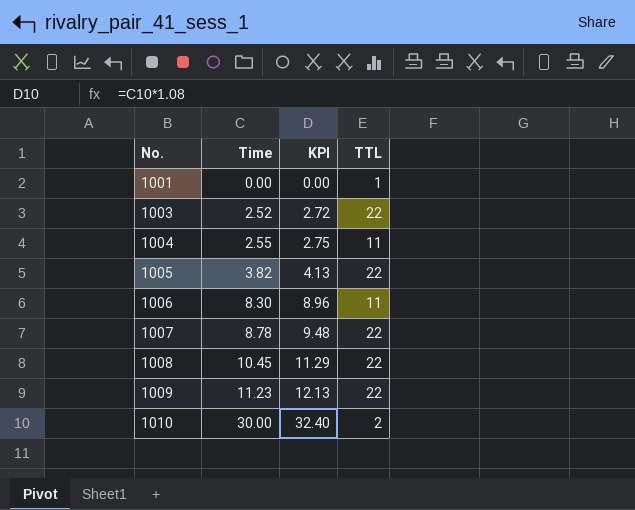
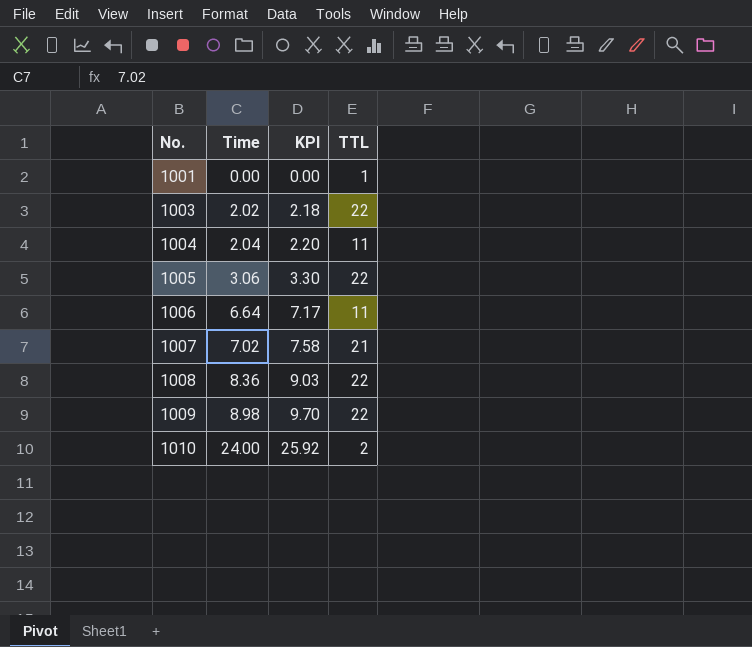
1003 | Time: 2.52 -> 2.02
1003 | KPI: 2.72 -> 2.18
1004 | Time: 2.55 -> 2.04
1004 | KPI: 2.75 -> 2.20
1005 | Time: 3.82 -> 3.06
1005 | KPI: 4.13 -> 3.30
1006 | Time: 8.30 -> 6.64
1006 | KPI: 8.96 -> 7.17
1007 | Time: 8.78 -> 7.02
1007 | KPI: 9.48 -> 7.58
1007 | TTL: 22 -> 21
1008 | Time: 10.45 -> 8.36
1008 | KPI: 11.29 -> 9.03
1009 | Time: 11.23 -> 8.98
1009 | KPI: 12.13 -> 9.70
1010 | Time: 30.00 -> 24.00
1010 | KPI: 32.40 -> 25.92

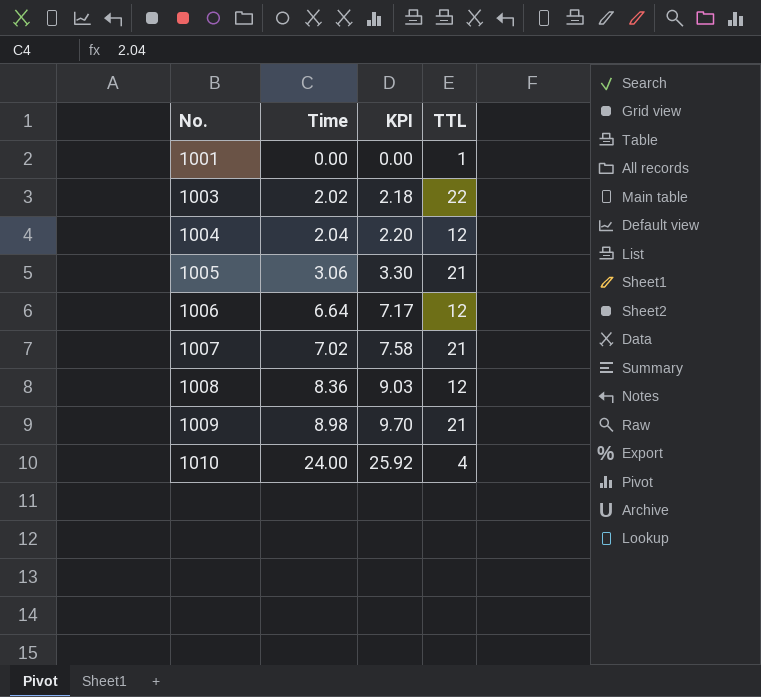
1004 | TTL: 11 -> 12
1005 | TTL: 22 -> 21
1006 | TTL: 11 -> 12
1008 | TTL: 22 -> 12
1009 | TTL: 22 -> 21
1010 | TTL: 2 -> 4

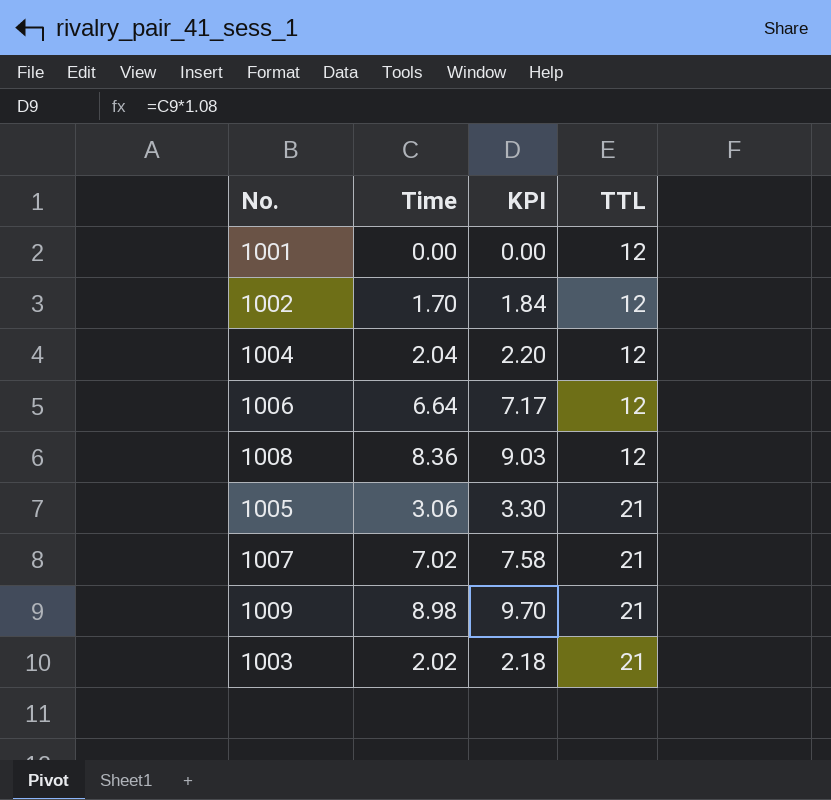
row order: No. ascending -> TTL ascending
row 1010: 24.00 | 25.92 | 4 -> none
1001 | TTL: 1 -> 12
row 1002: none -> 1.70 | 1.84 | 12
1003 | TTL: 22 -> 21

